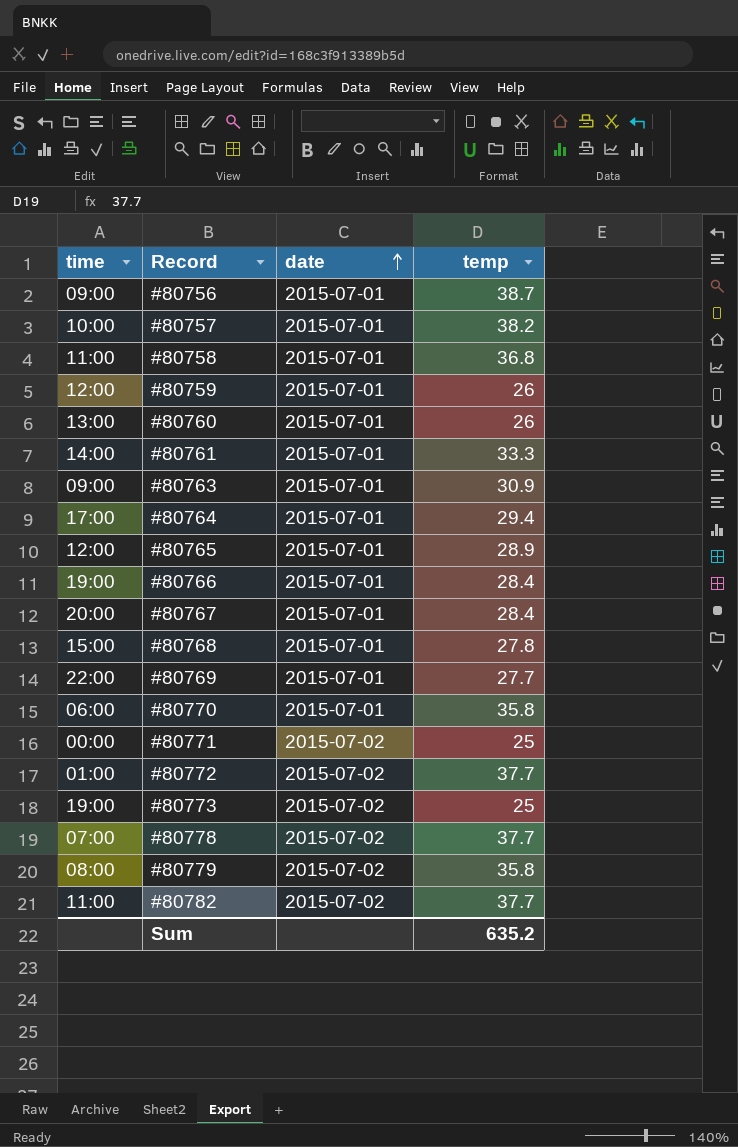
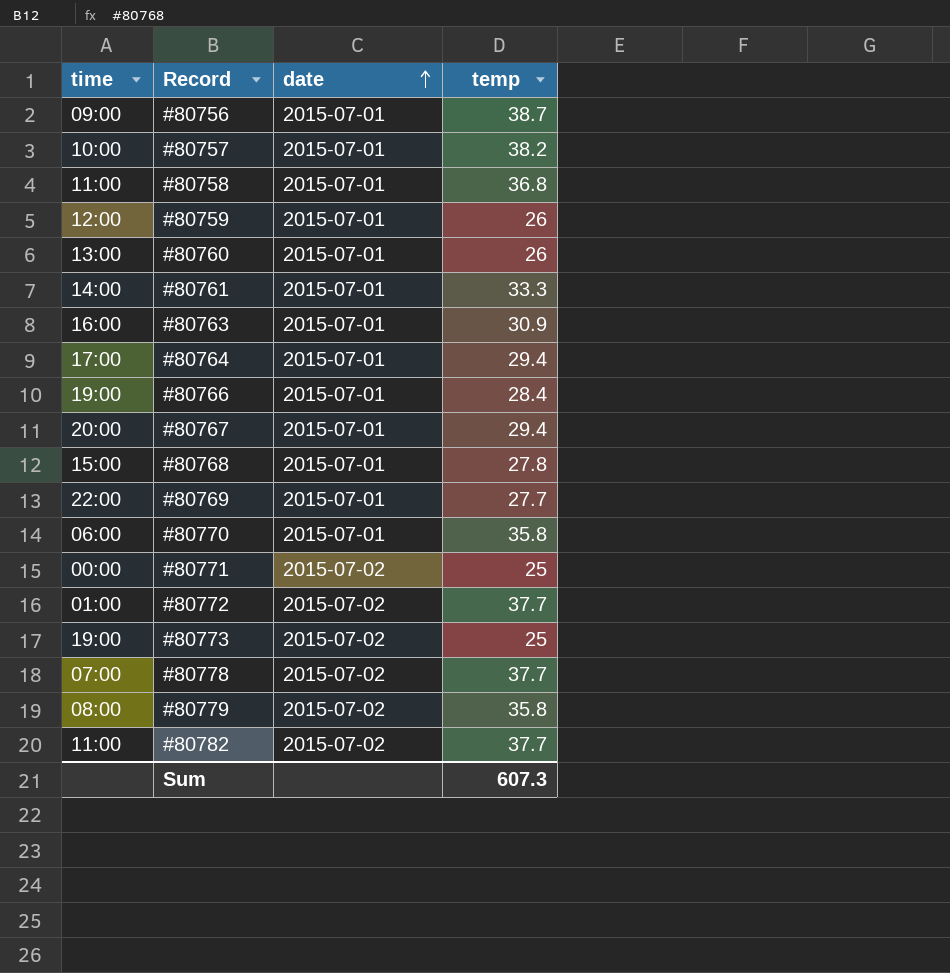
row #80765: 12:00 | 2015-07-01 | 28.9 -> none
#80763 | time: 09:00 -> 16:00
#80767 | temp: 28.4 -> 29.4
Sum | temp: 635.2 -> 607.3

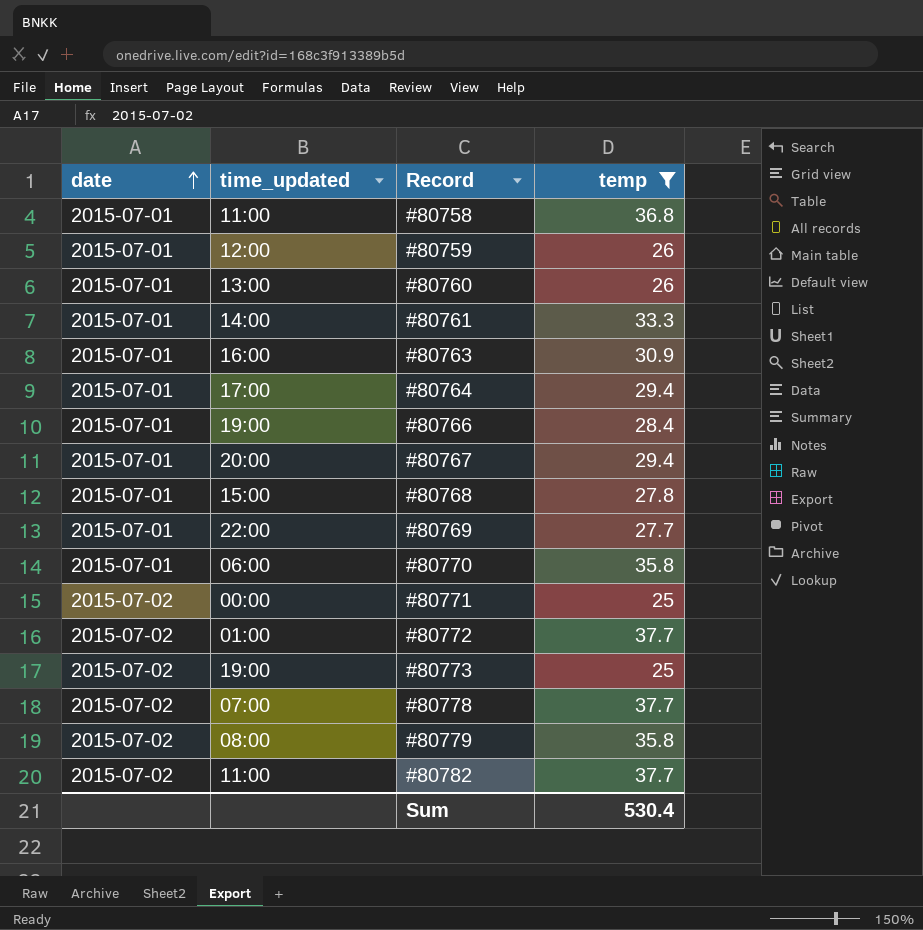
filter: none -> temp <= 37.7
column date | position: 3 -> 1
column name: time -> time_updated
Sum | temp: 607.3 -> 530.4

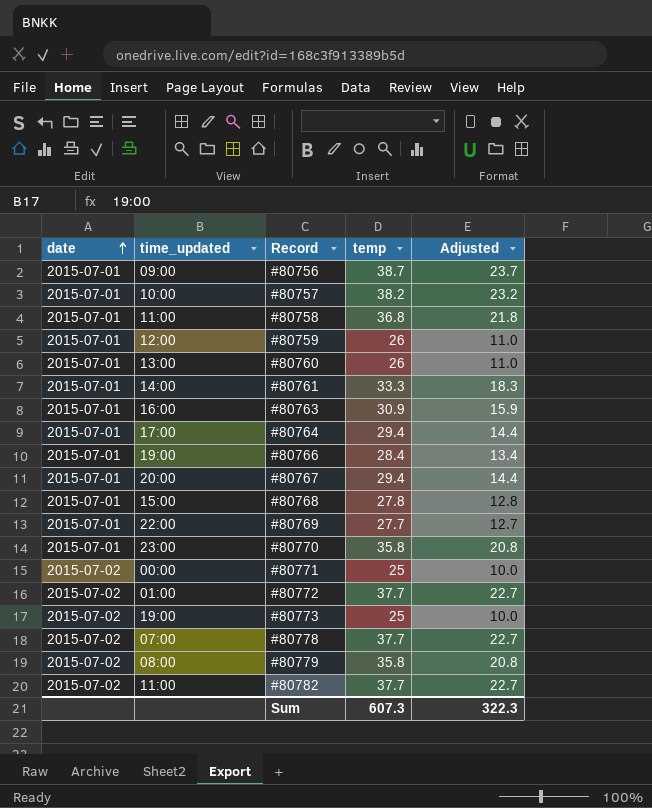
filter: temp <= 37.7 -> none
column Adjusted | formula: none -> [temp] - 15
#80770 | time_updated: 06:00 -> 23:00
Sum | temp: 530.4 -> 607.3

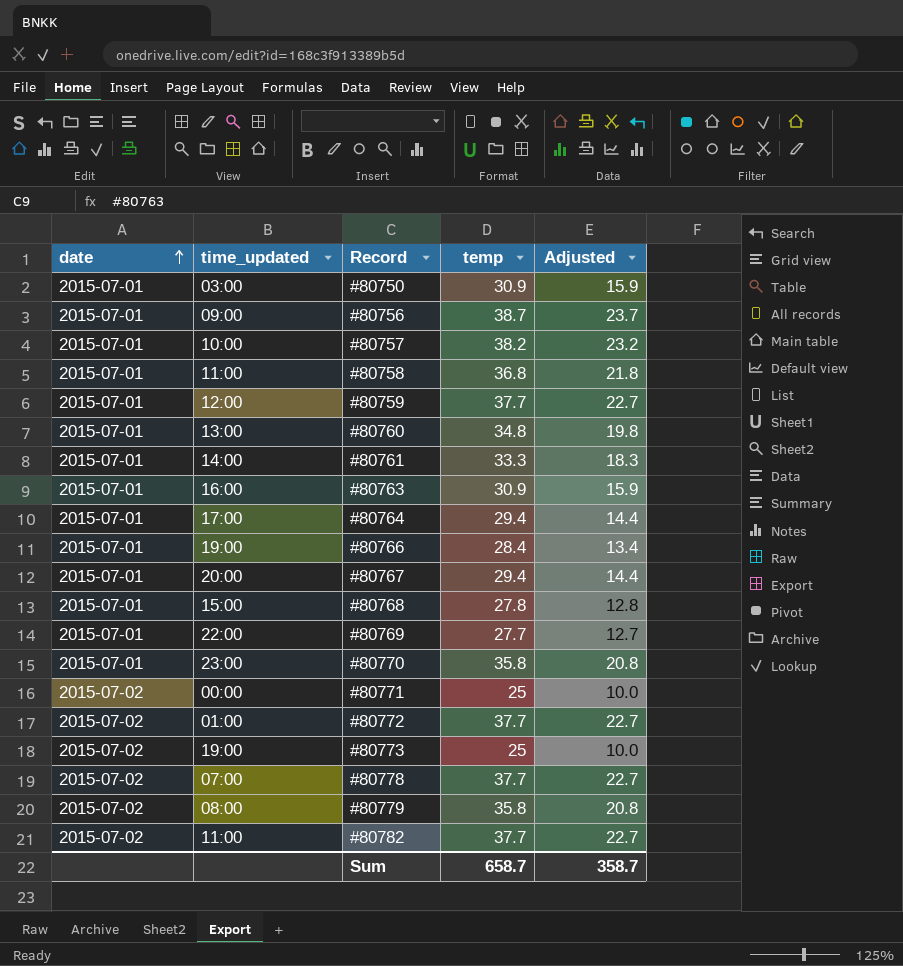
row #80750: none -> 2015-07-01 | 03:00 | 30.9 | 15.9
#80759 | temp: 26 -> 37.7
#80759 | Adjusted: 11.0 -> 22.7
#80760 | temp: 26 -> 34.8
#80760 | Adjusted: 11.0 -> 19.8
Sum | temp: 607.3 -> 658.7
Sum | Adjusted: 322.3 -> 358.7

